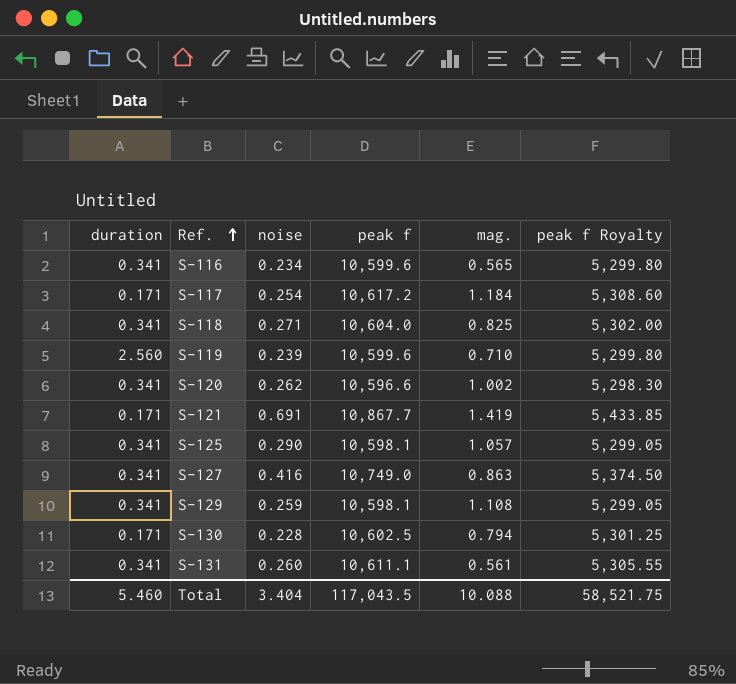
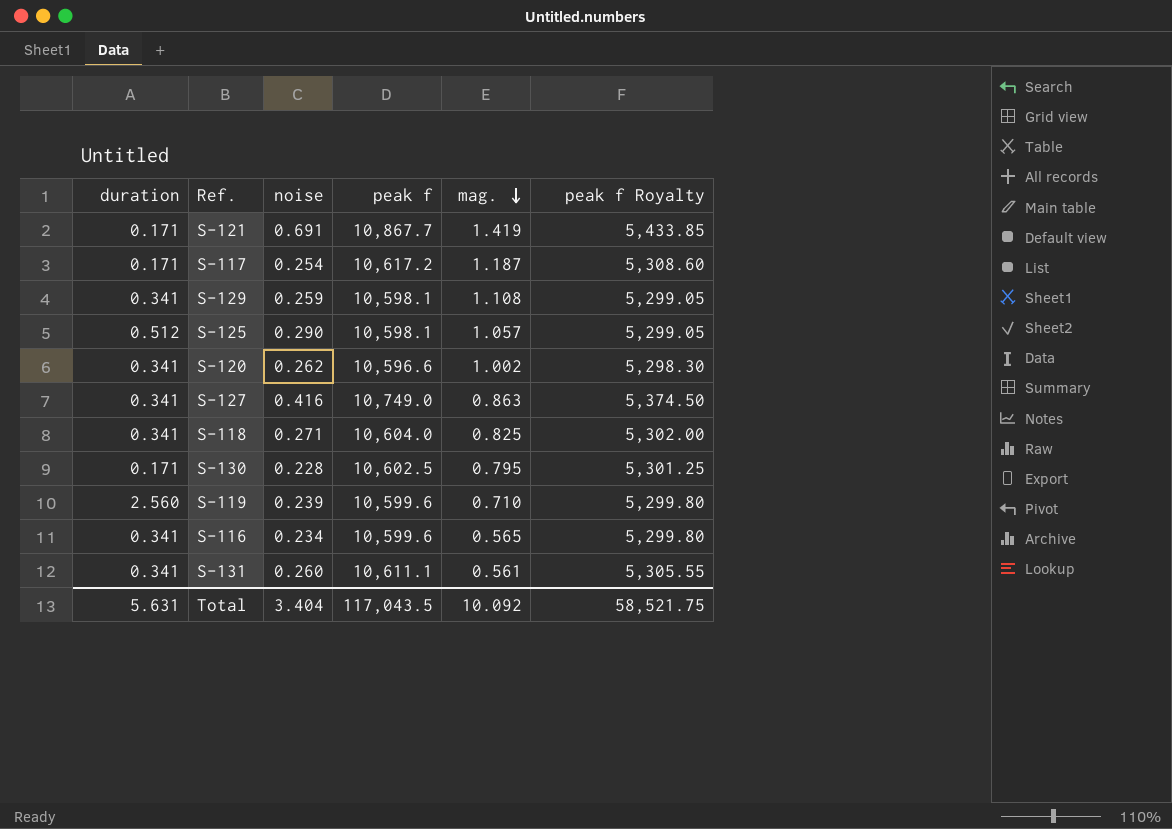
row order: Ref. ascending -> mag. descending
S-117 | mag.: 1.184 -> 1.187
S-125 | duration: 0.341 -> 0.512
S-130 | mag.: 0.794 -> 0.795
Total | duration: 5.460 -> 5.631
Total | mag.: 10.088 -> 10.092

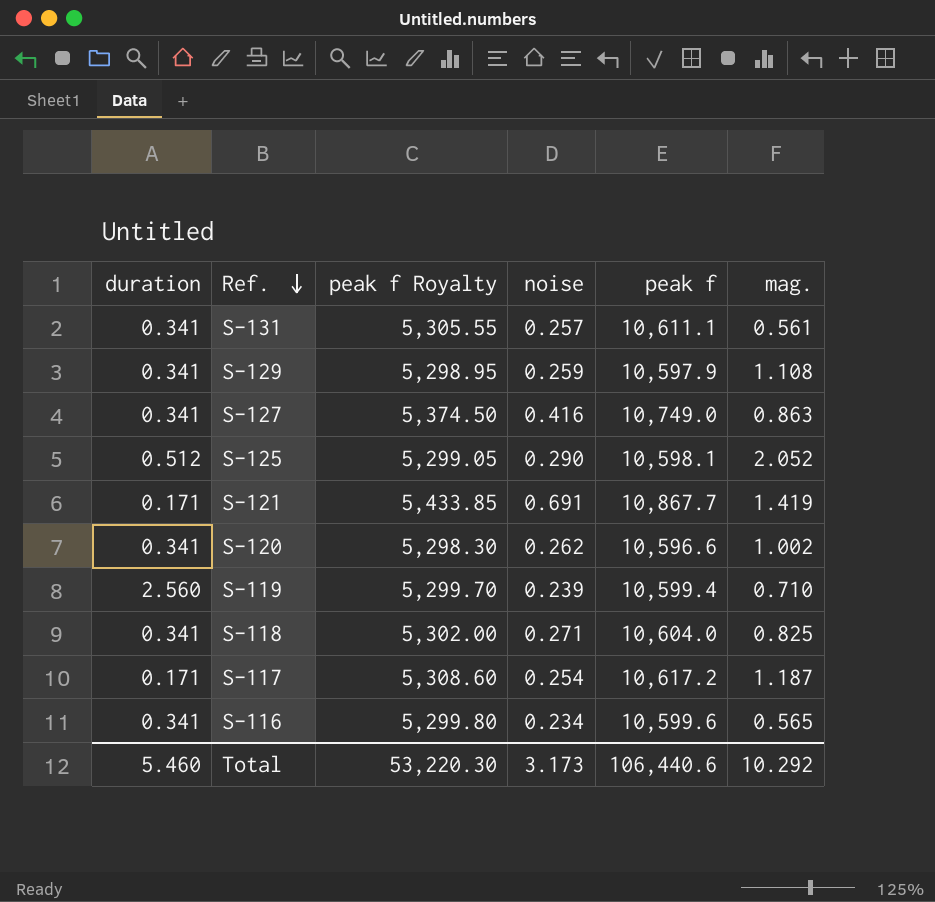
row order: mag. descending -> Ref. descending
column peak f Royalty | position: 6 -> 3
row S-130: 0.171 | 0.228 | 10,602.5 | 0.795 | 5,301.25 -> none
S-131 | noise: 0.260 -> 0.257
S-129 | peak f Royalty: 5,299.05 -> 5,298.95
S-129 | peak f: 10,598.1 -> 10,597.9
S-125 | mag.: 1.057 -> 2.052
S-119 | peak f Royalty: 5,299.80 -> 5,299.70
S-119 | peak f: 10,599.6 -> 10,599.4
Total | duration: 5.631 -> 5.460
Total | peak f Royalty: 58,521.75 -> 53,220.30
Total | noise: 3.404 -> 3.173
Total | peak f: 117,043.5 -> 106,440.6
Total | mag.: 10.092 -> 10.292

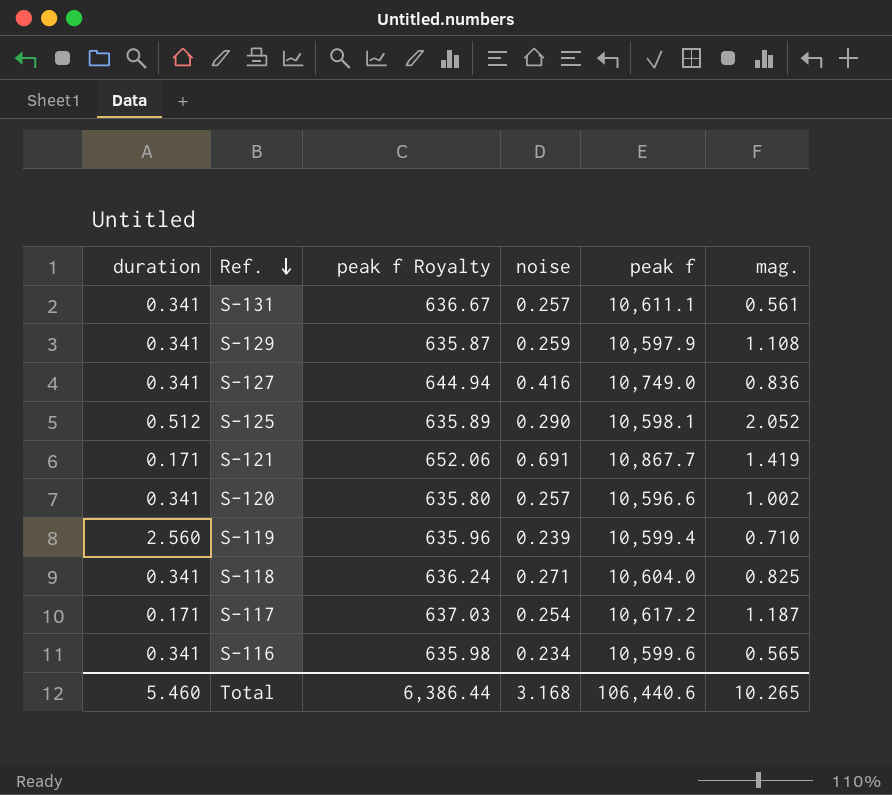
column peak f Royalty | formula: [peak f] * 0.5 -> [peak f] * 0.06
S-127 | mag.: 0.863 -> 0.836
S-120 | noise: 0.262 -> 0.257
Total | peak f Royalty: 53,220.30 -> 6,386.44
Total | noise: 3.173 -> 3.168
Total | mag.: 10.292 -> 10.265

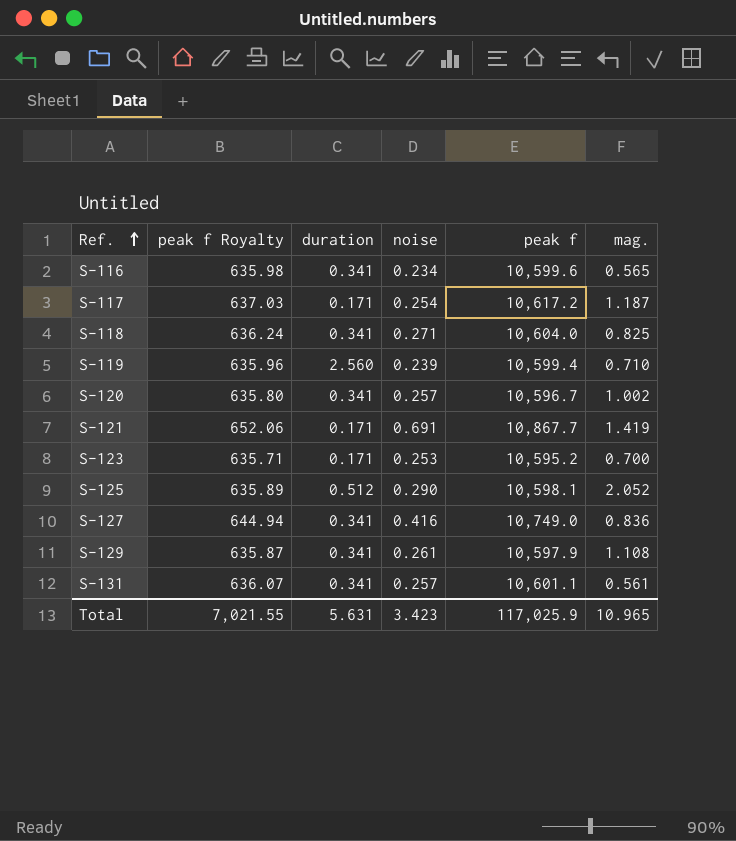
row order: Ref. descending -> Ref. ascending
column duration | position: 1 -> 3
S-120 | peak f: 10,596.6 -> 10,596.7
row S-123: none -> 635.71 | 0.171 | 0.253 | 10,595.2 | 0.700
S-129 | noise: 0.259 -> 0.261
S-131 | peak f Royalty: 636.67 -> 636.07
S-131 | peak f: 10,611.1 -> 10,601.1
Total | peak f Royalty: 6,386.44 -> 7,021.55
Total | duration: 5.460 -> 5.631
Total | noise: 3.168 -> 3.423
Total | peak f: 106,440.6 -> 117,025.9
Total | mag.: 10.265 -> 10.965

